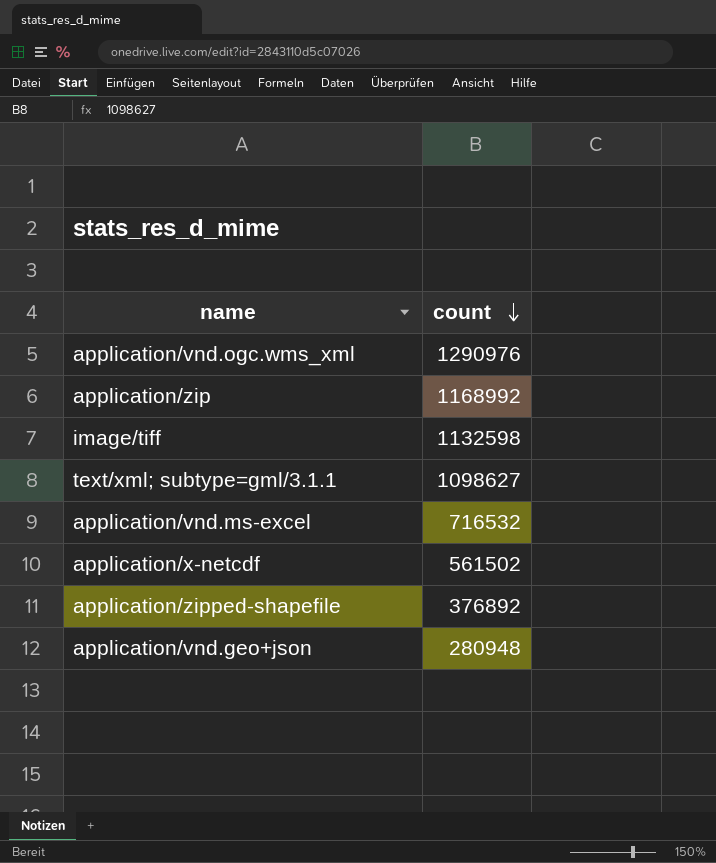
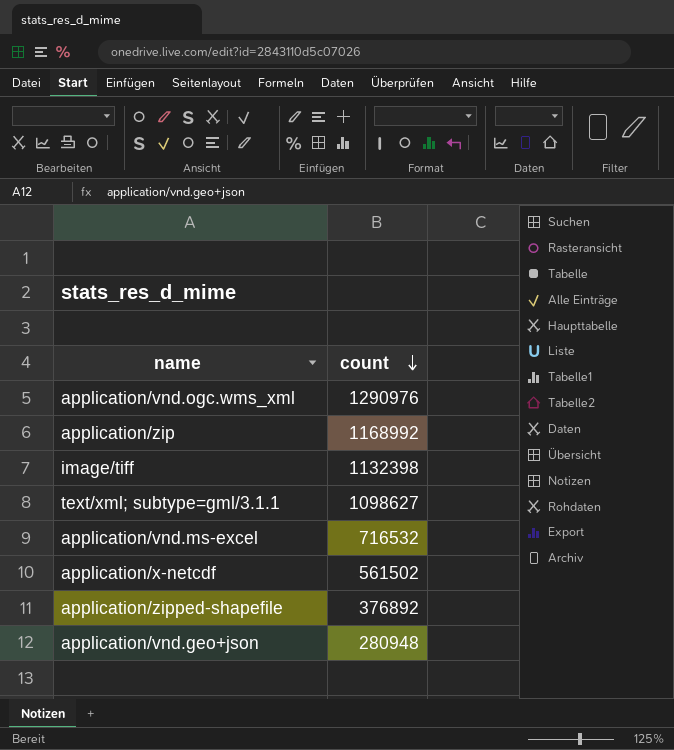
image/tiff | count: 1132598 -> 1132398

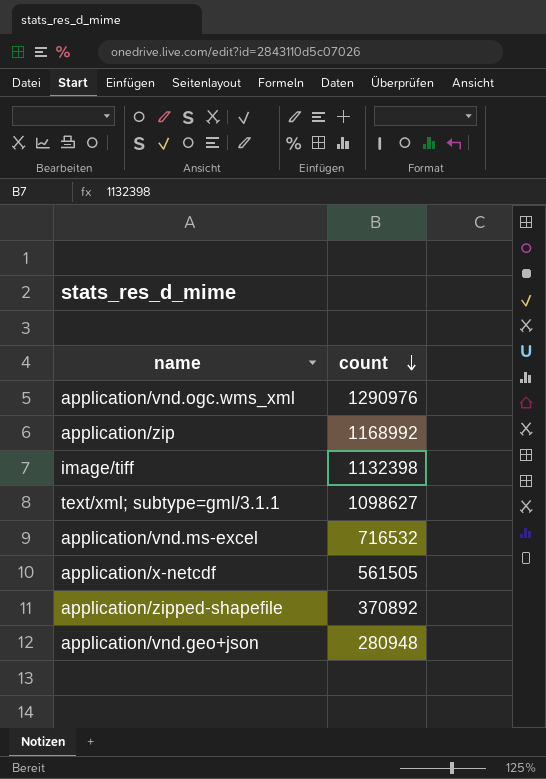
application/x-netcdf | count: 561502 -> 561505
application/zipped-shapefile | count: 376892 -> 370892

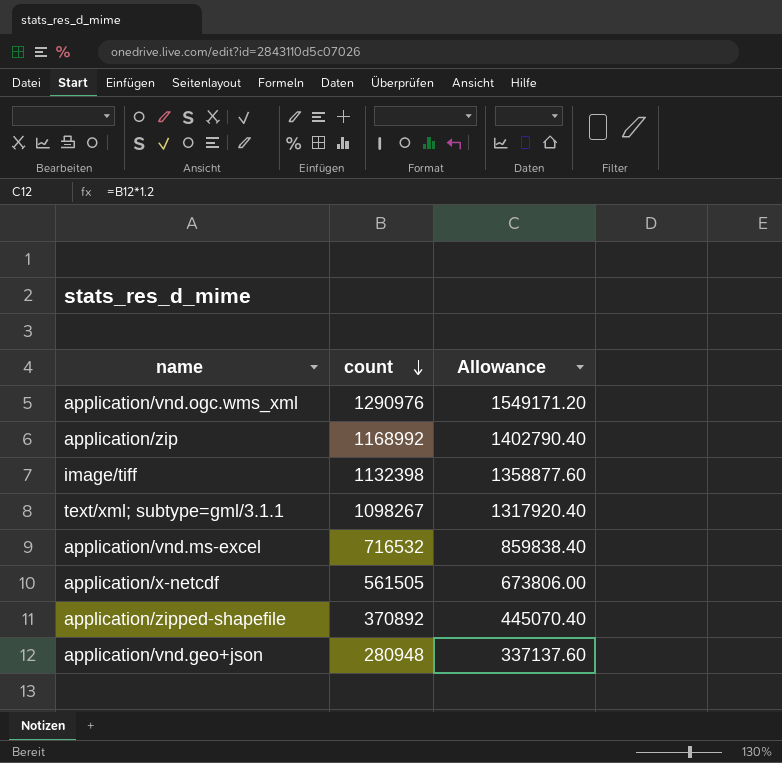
column Allowance | formula: none -> [count] * 1.2
text/xml; subtype=gml/3.1.1 | count: 1098627 -> 1098267

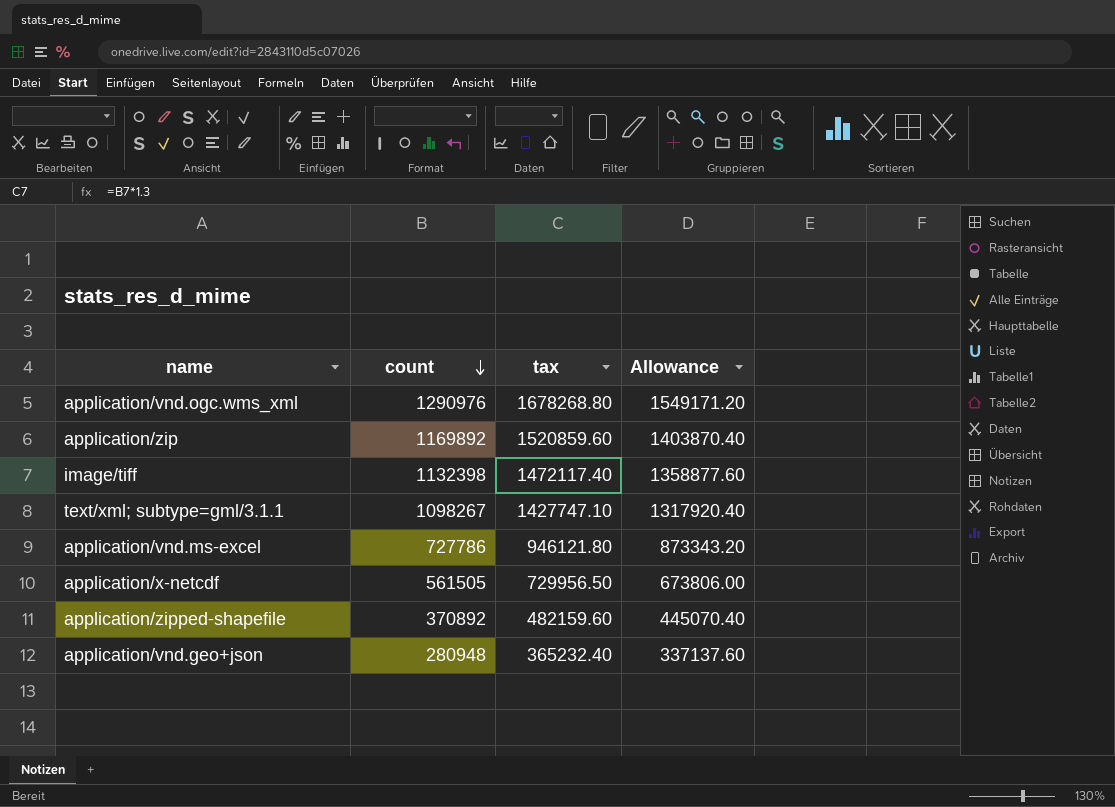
column tax | formula: none -> [count] * 1.3
application/zip | count: 1168992 -> 1169892
application/zip | Allowance: 1402790.40 -> 1403870.40
application/vnd.ms-excel | count: 716532 -> 727786
application/vnd.ms-excel | Allowance: 859838.40 -> 873343.20

